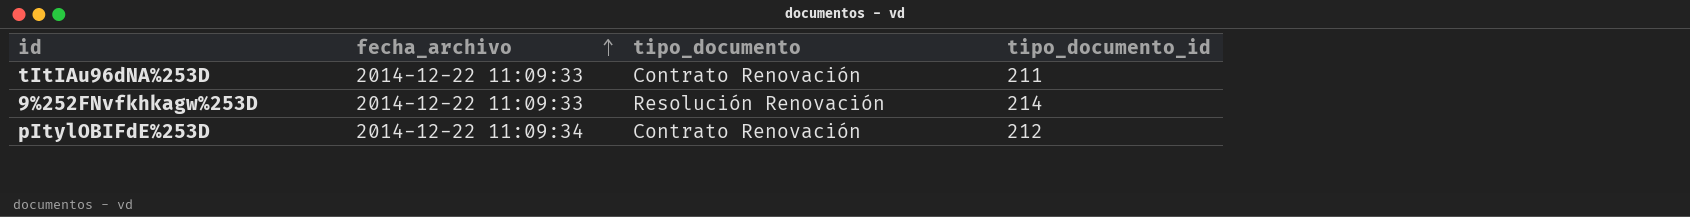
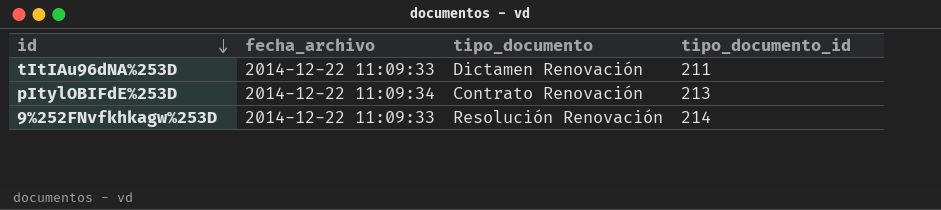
row order: fecha_archivo ascending -> id descending
tItIAu96dNA%253D | tipo_documento: Contrato Renovación -> Dictamen Renovación
pItylOBIFdE%253D | tipo_documento_id: 212 -> 213

